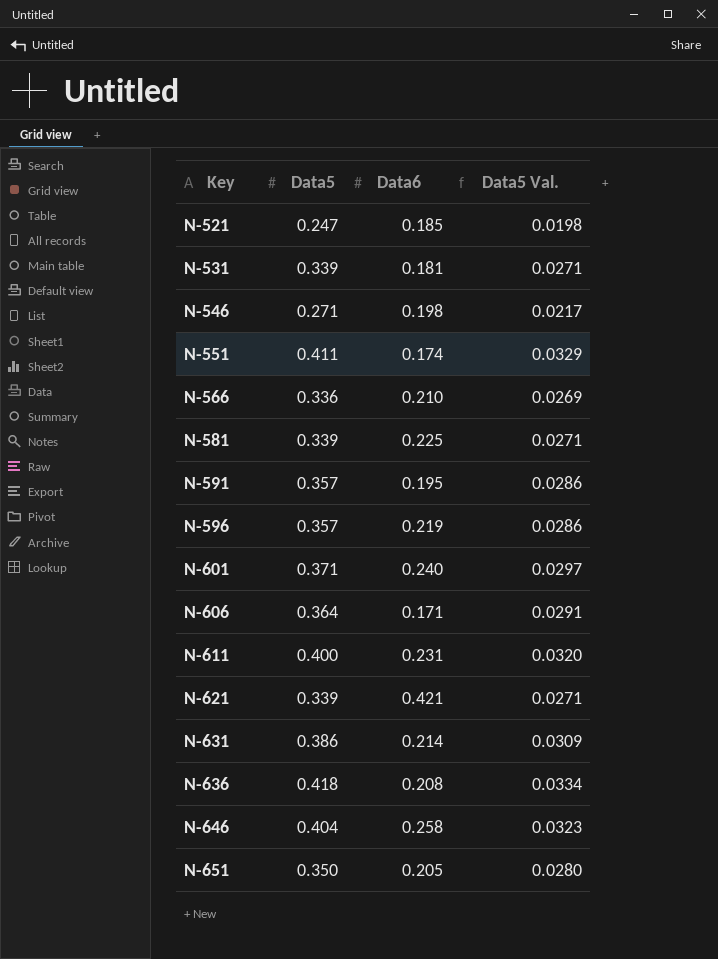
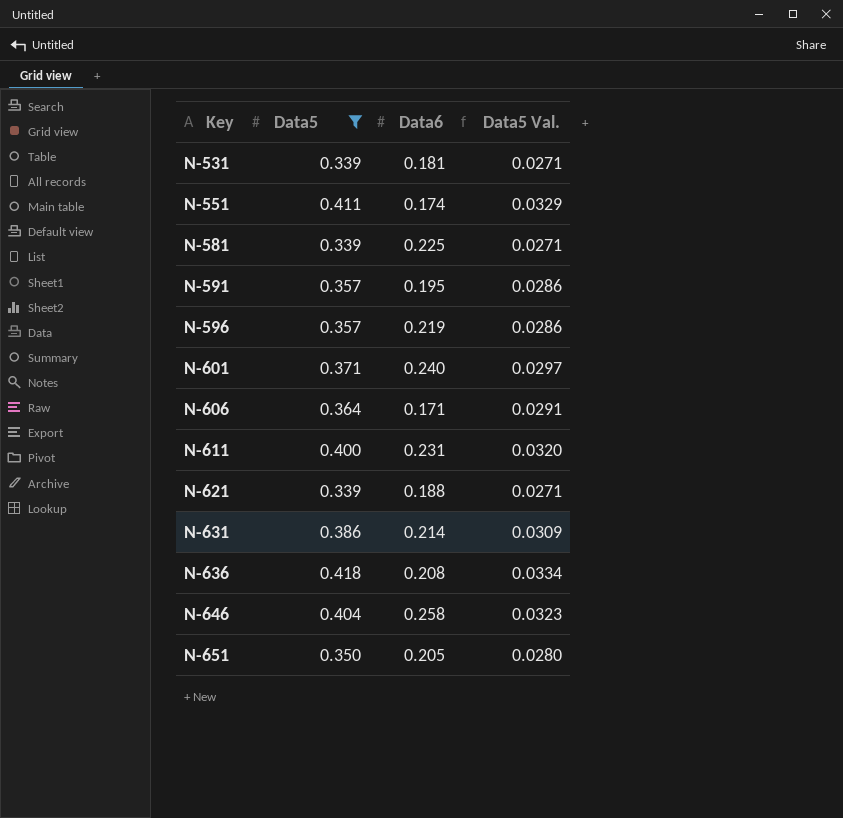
filter: none -> Data5 >= 0.339
N-621 | Data6: 0.421 -> 0.188

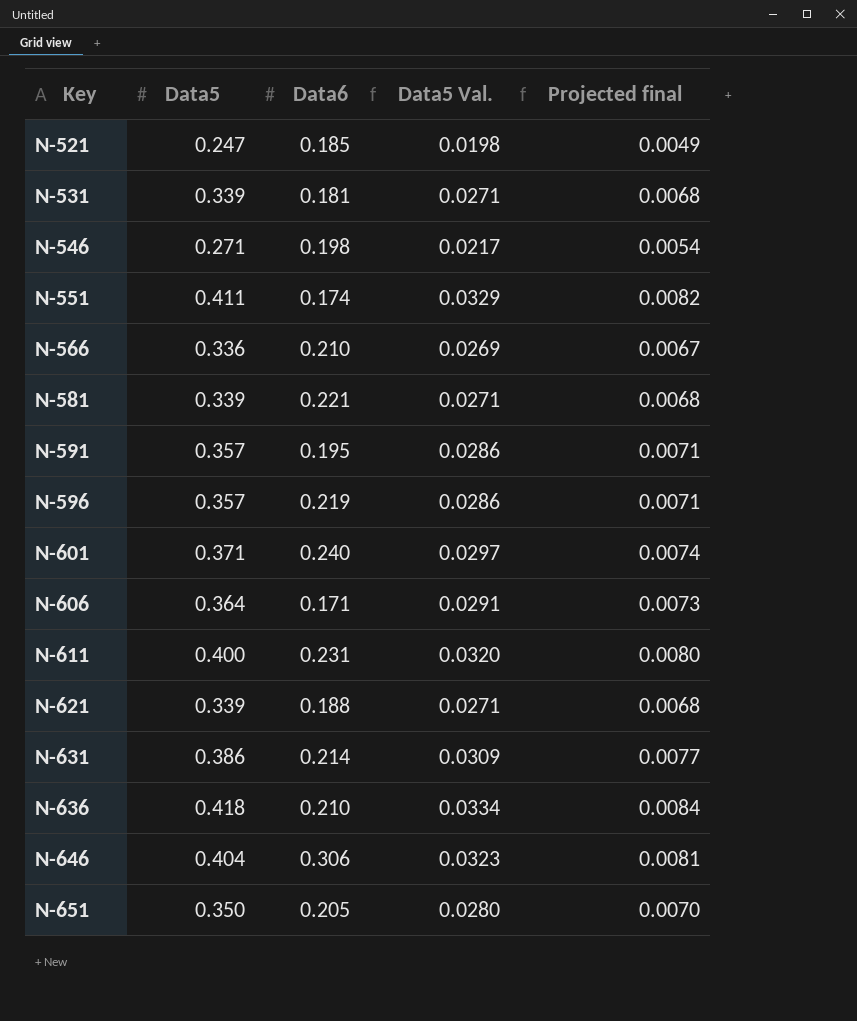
filter: Data5 >= 0.339 -> none
column Projected final | formula: none -> [Data5] * 0.02
N-581 | Data6: 0.225 -> 0.221
N-636 | Data6: 0.208 -> 0.210
N-646 | Data6: 0.258 -> 0.306

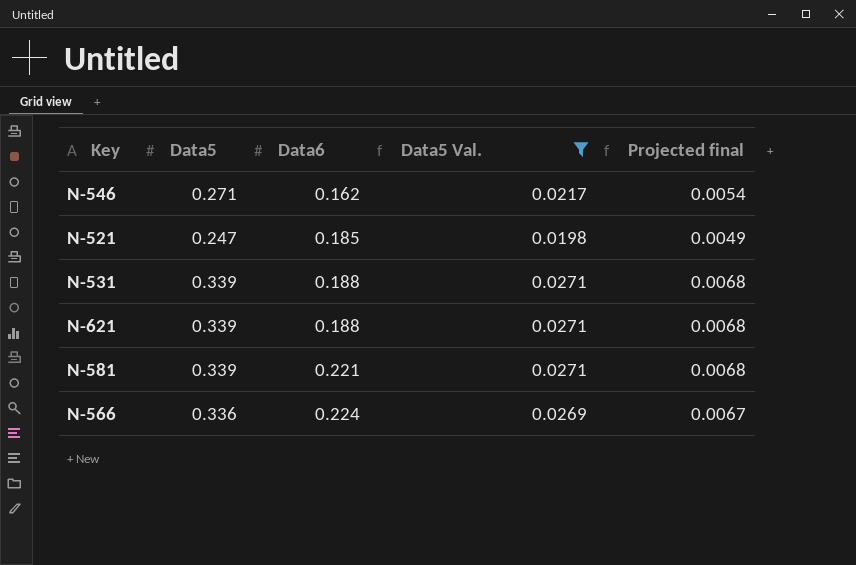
filter: none -> Data5 Val. <= 0.0271
row order: Key ascending -> Data6 ascending
N-546 | Data6: 0.198 -> 0.162
N-531 | Data6: 0.181 -> 0.188
N-566 | Data6: 0.210 -> 0.224

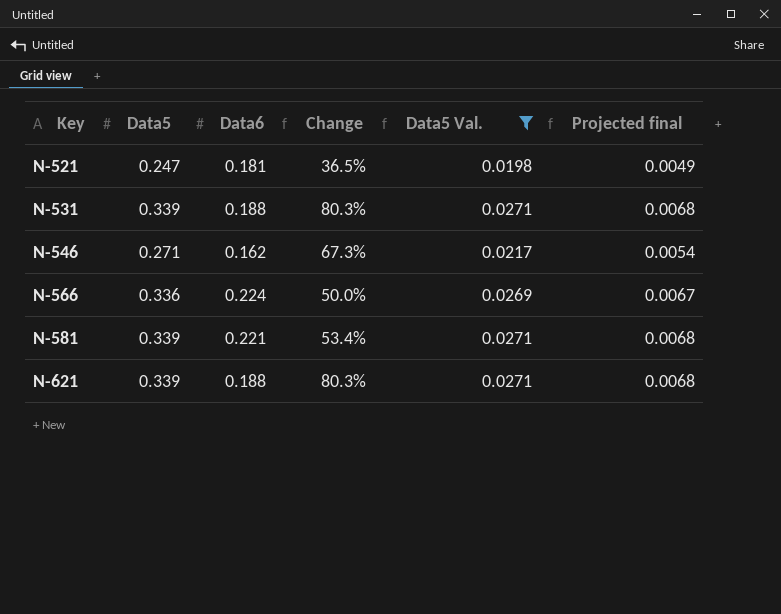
row order: Data6 ascending -> Key ascending
column Change | formula: none -> ([Data5] - [Data6]) / [Data6]
N-521 | Data6: 0.185 -> 0.181

